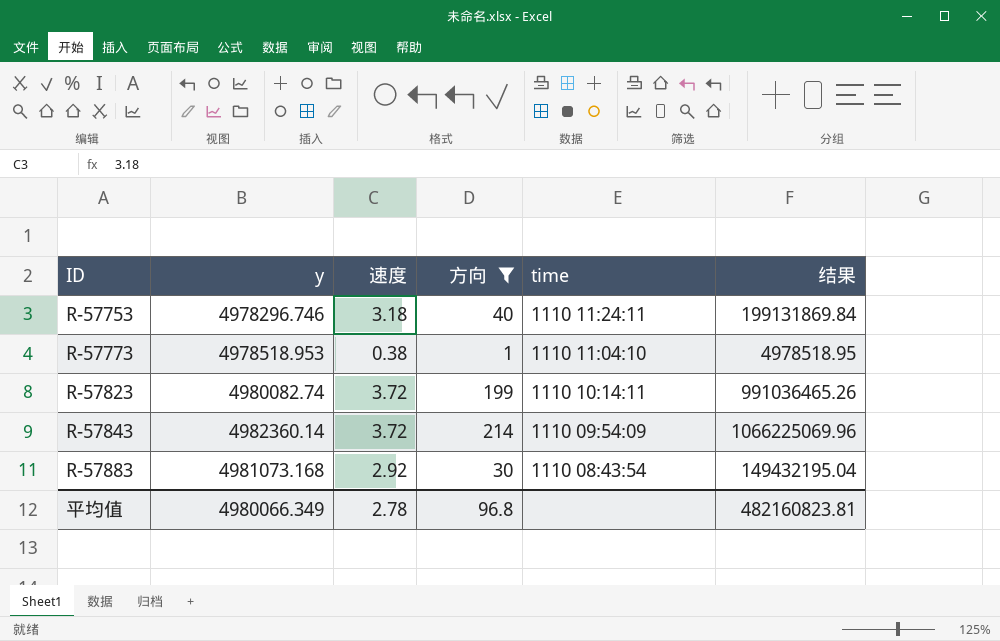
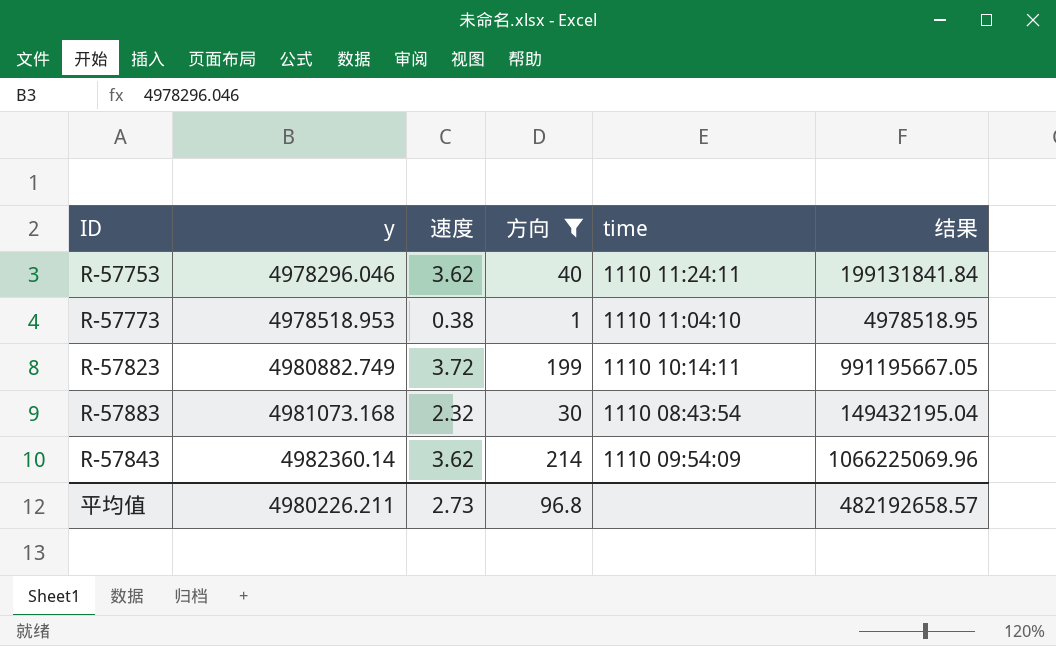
row order: ID ascending -> y ascending
R-57753 | y: 4978296.746 -> 4978296.046
R-57753 | 速度: 3.18 -> 3.62
R-57753 | 结果: 199131869.84 -> 199131841.84
R-57823 | y: 4980082.74 -> 4980882.749
R-57823 | 结果: 991036465.26 -> 991195667.05
R-57883 | 速度: 2.92 -> 2.32
R-57843 | 速度: 3.72 -> 3.62
平均值 | y: 4980066.349 -> 4980226.211
平均值 | 速度: 2.78 -> 2.73
平均值 | 结果: 482160823.81 -> 482192658.57

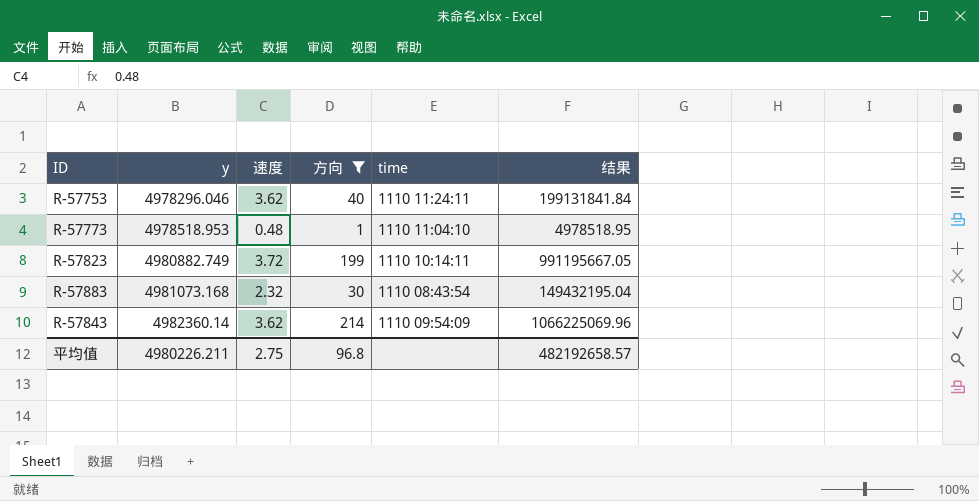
R-57773 | 速度: 0.38 -> 0.48
平均值 | 速度: 2.73 -> 2.75

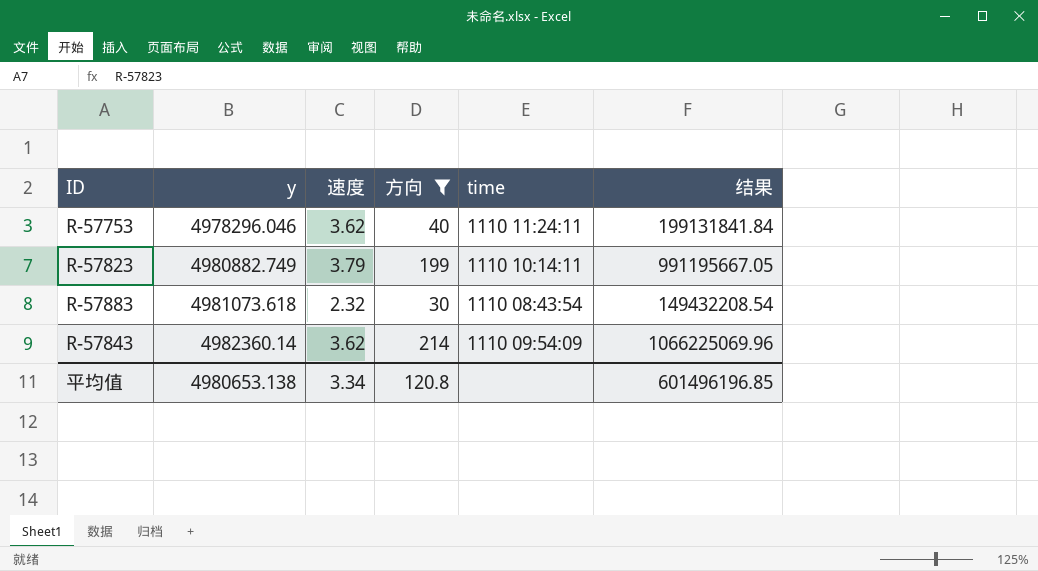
row R-57773: 4978518.953 | 0.48 | 1 | 1110 11:04:10 | 4978518.95 -> none
R-57823 | 速度: 3.72 -> 3.79
R-57883 | y: 4981073.168 -> 4981073.618
R-57883 | 结果: 149432195.04 -> 149432208.54
平均值 | y: 4980226.211 -> 4980653.138
平均值 | 速度: 2.75 -> 3.34
平均值 | 方向: 96.8 -> 120.8
平均值 | 结果: 482192658.57 -> 601496196.85

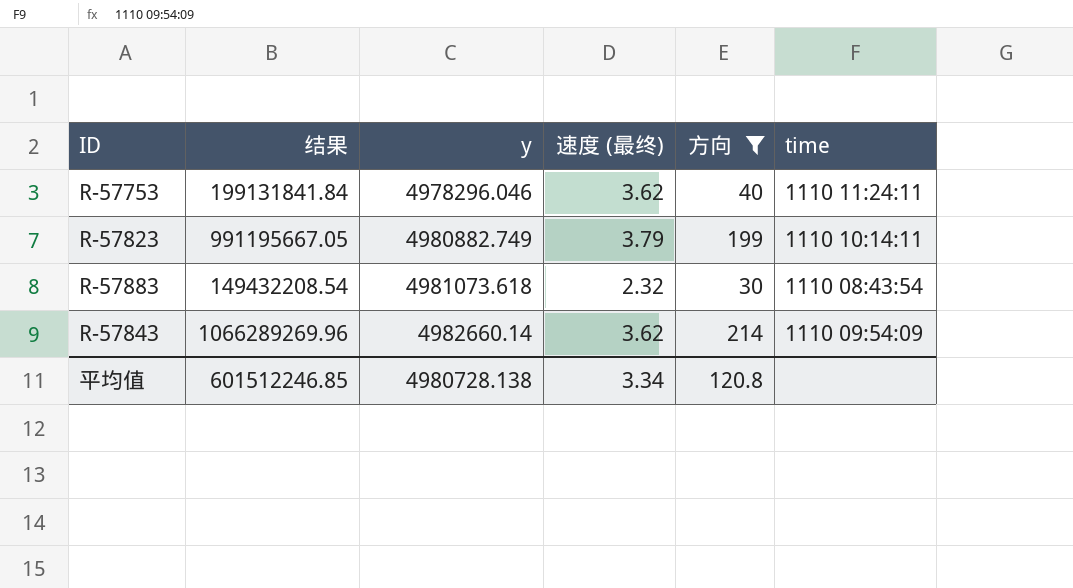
column 结果 | position: 6 -> 2
column name: 速度 -> 速度 (最终)
R-57843 | 结果: 1066225069.96 -> 1066289269.96
R-57843 | y: 4982360.14 -> 4982660.14
平均值 | 结果: 601496196.85 -> 601512246.85
平均值 | y: 4980653.138 -> 4980728.138

